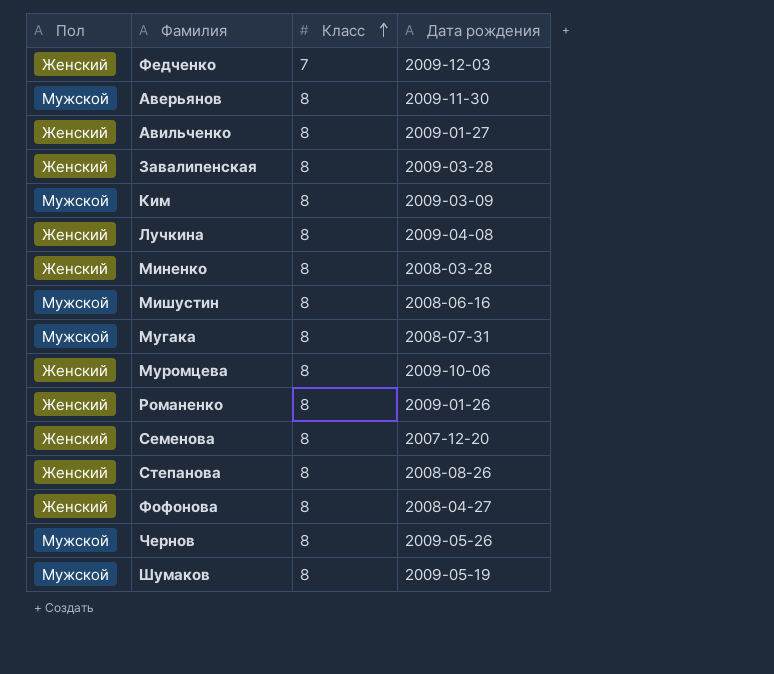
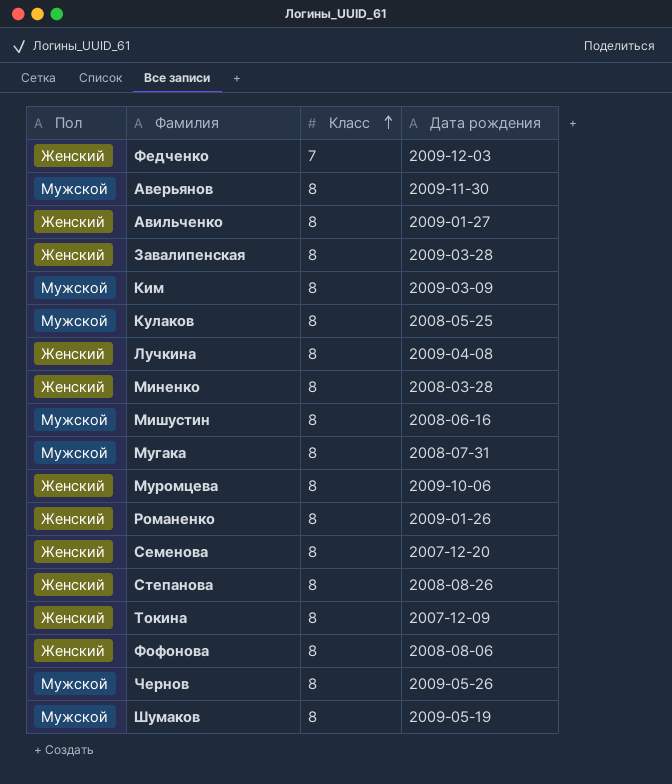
row Кулаков: none -> Мужской | 8 | 2008-05-25
row Токина: none -> Женский | 8 | 2007-12-09
Фофонова | Дата рождения: 2008-04-27 -> 2008-08-06

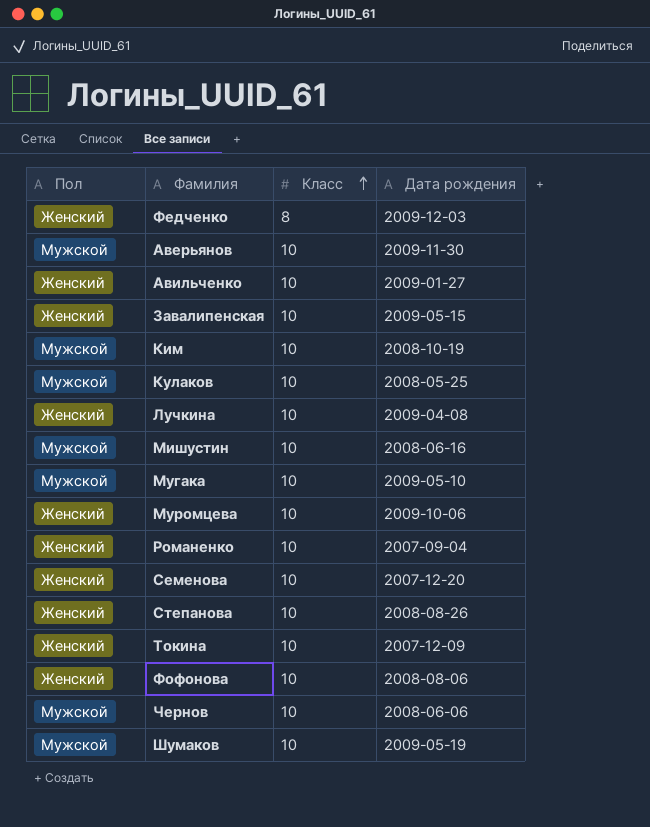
row Миненко: Женский | 8 | 2008-03-28 -> none
Федченко | Класс: 7 -> 8
Аверьянов | Класс: 8 -> 10
Авильченко | Класс: 8 -> 10
Завалипенская | Класс: 8 -> 10
Завалипенская | Дата рождения: 2009-03-28 -> 2009-05-15
Ким | Класс: 8 -> 10
Ким | Дата рождения: 2009-03-09 -> 2008-10-19
Кулаков | Класс: 8 -> 10
Лучкина | Класс: 8 -> 10
Мишустин | Класс: 8 -> 10
Мугака | Класс: 8 -> 10
Мугака | Дата рождения: 2008-07-31 -> 2009-05-10
Муромцева | Класс: 8 -> 10
Романенко | Класс: 8 -> 10
Романенко | Дата рождения: 2009-01-26 -> 2007-09-04
Семенова | Класс: 8 -> 10
Степанова | Класс: 8 -> 10
Токина | Класс: 8 -> 10
Фофонова | Класс: 8 -> 10
Чернов | Класс: 8 -> 10
Чернов | Дата рождения: 2009-05-26 -> 2008-06-06
Шумаков | Класс: 8 -> 10

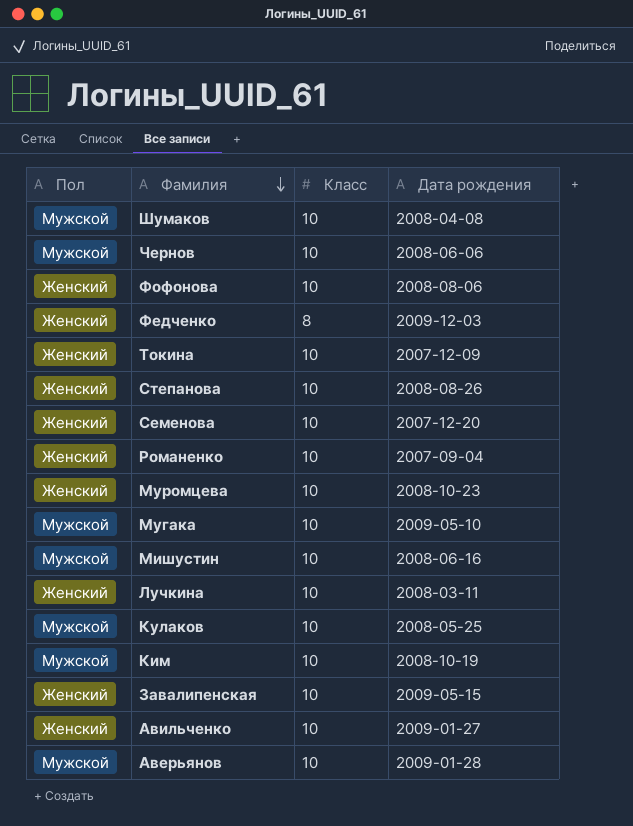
row order: Класс ascending -> Фамилия descending
Шумаков | Дата рождения: 2009-05-19 -> 2008-04-08
Муромцева | Дата рождения: 2009-10-06 -> 2008-10-23
Лучкина | Дата рождения: 2009-04-08 -> 2008-03-11
Аверьянов | Дата рождения: 2009-11-30 -> 2009-01-28

